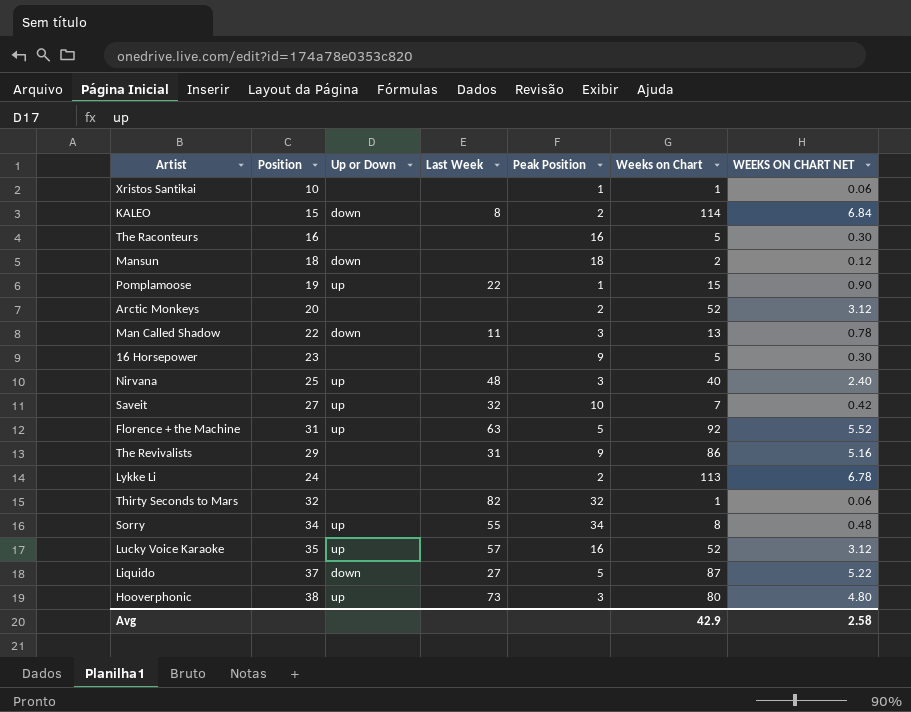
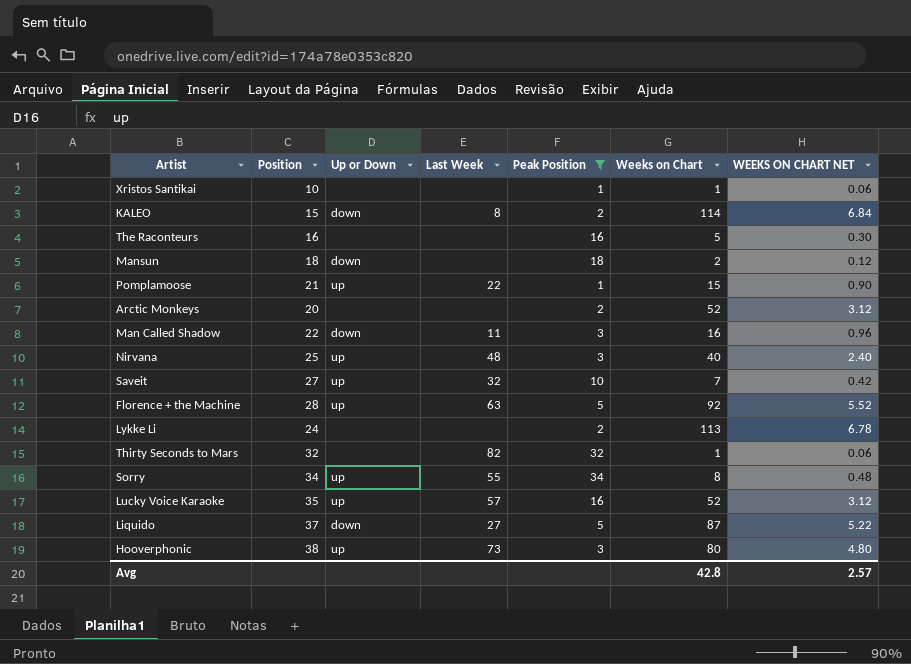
filter: none -> Peak Position != 9
Pomplamoose | Position: 19 -> 21
Man Called Shadow | Weeks on Chart: 13 -> 16
Man Called Shadow | WEEKS ON CHART NET: 0.78 -> 0.96
Florence + the Machine | Position: 31 -> 28
Avg | Weeks on Chart: 42.9 -> 42.8
Avg | WEEKS ON CHART NET: 2.58 -> 2.57

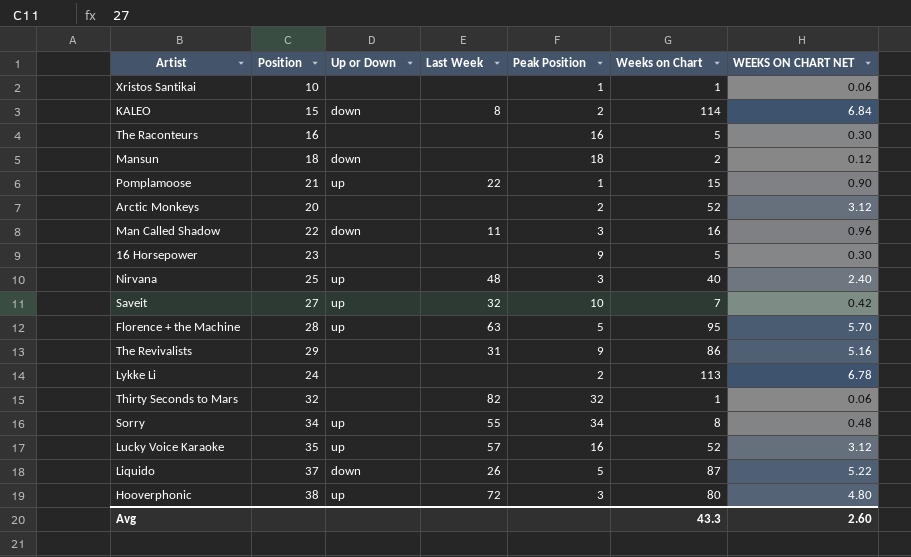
filter: Peak Position != 9 -> none
Florence + the Machine | Weeks on Chart: 92 -> 95
Florence + the Machine | WEEKS ON CHART NET: 5.52 -> 5.70
Liquido | Last Week: 27 -> 26
Hooverphonic | Last Week: 73 -> 72
Avg | Weeks on Chart: 42.8 -> 43.3
Avg | WEEKS ON CHART NET: 2.57 -> 2.60

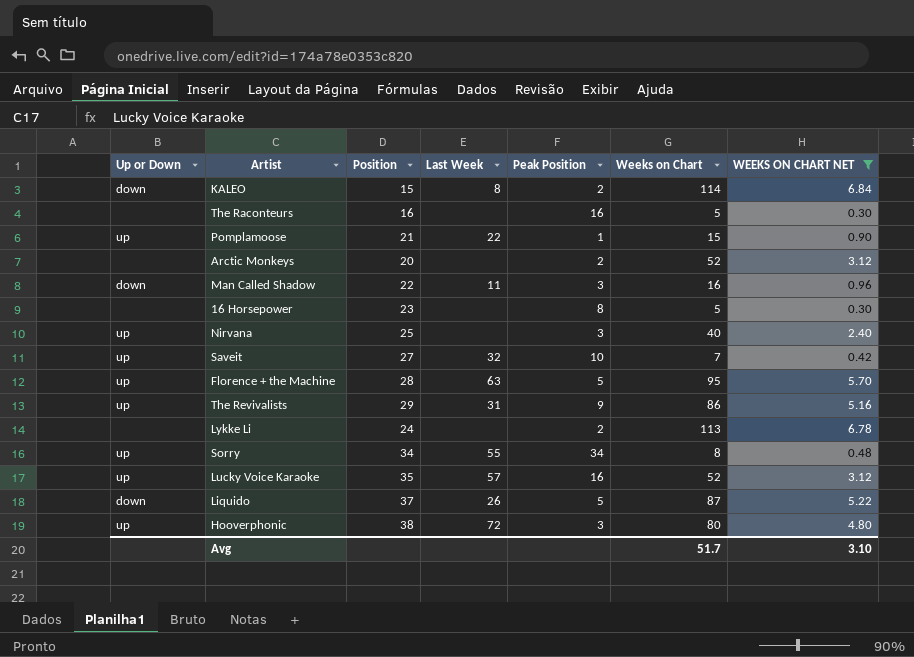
filter: none -> WEEKS ON CHART NET >= 0.30
column Up or Down | position: 3 -> 1
16 Horsepower | Peak Position: 9 -> 8
Nirvana | Last Week: 48 -> none
The Revivalists | Up or Down: none -> up
Avg | Weeks on Chart: 43.3 -> 51.7
Avg | WEEKS ON CHART NET: 2.60 -> 3.10

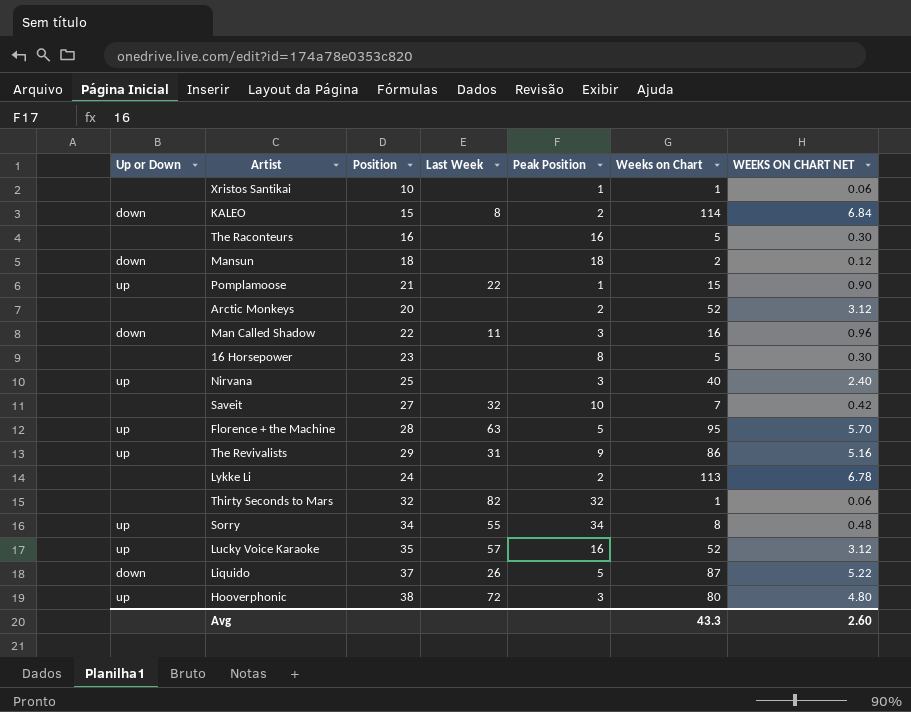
filter: WEEKS ON CHART NET >= 0.30 -> none
Saveit | Up or Down: up -> none
Avg | Weeks on Chart: 51.7 -> 43.3
Avg | WEEKS ON CHART NET: 3.10 -> 2.60

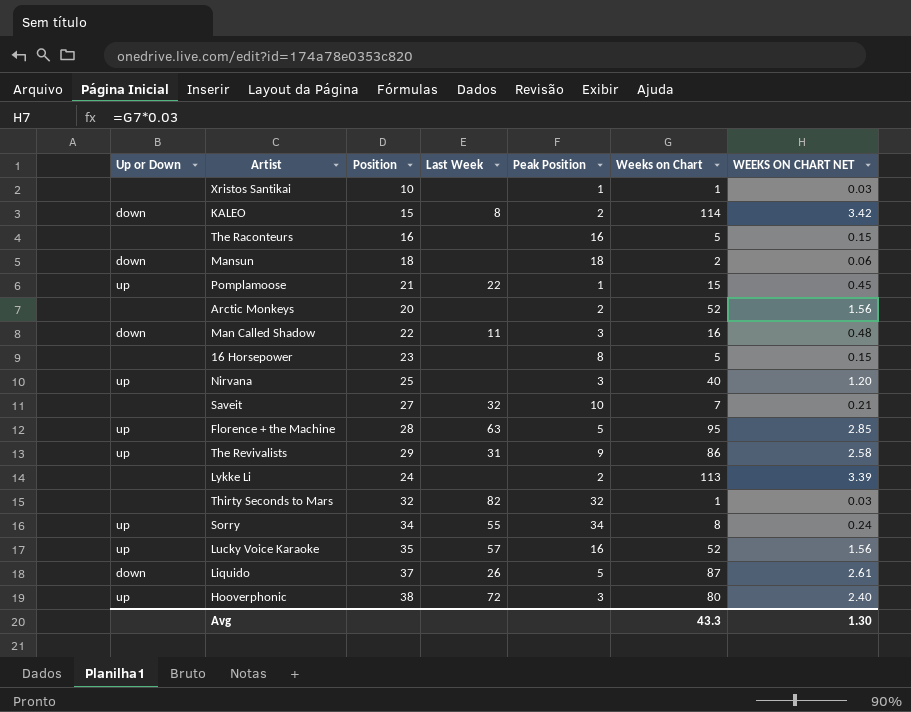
column WEEKS ON CHART NET | formula: [Weeks on Chart] * 0.06 -> [Weeks on Chart] * 0.03
Avg | WEEKS ON CHART NET: 2.60 -> 1.30

